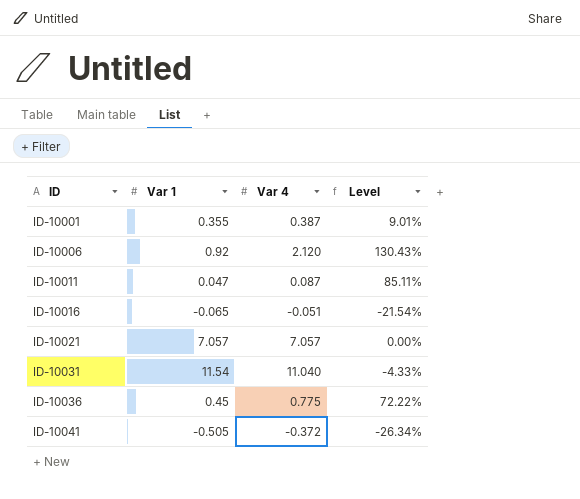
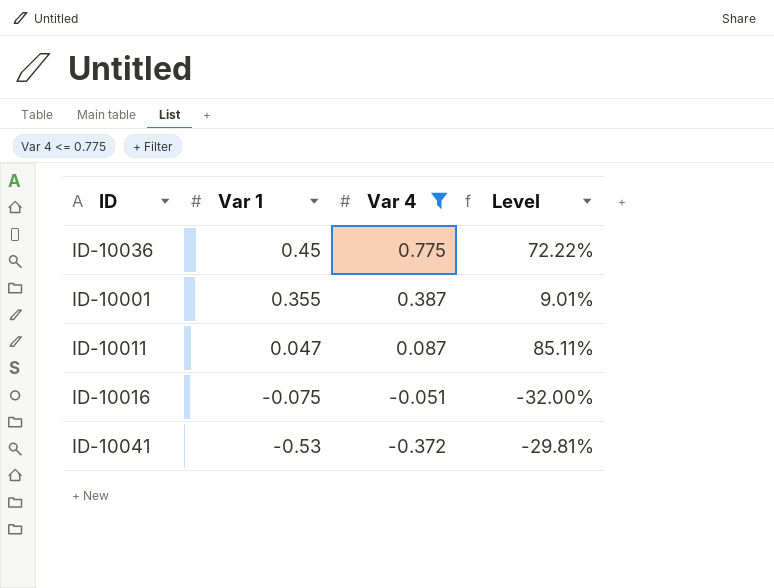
filter: none -> Var 4 <= 0.775
row order: ID ascending -> Var 1 descending
ID-10016 | Var 1: -0.065 -> -0.075
ID-10016 | Level: -21.54% -> -32.00%
ID-10041 | Var 1: -0.505 -> -0.53
ID-10041 | Level: -26.34% -> -29.81%

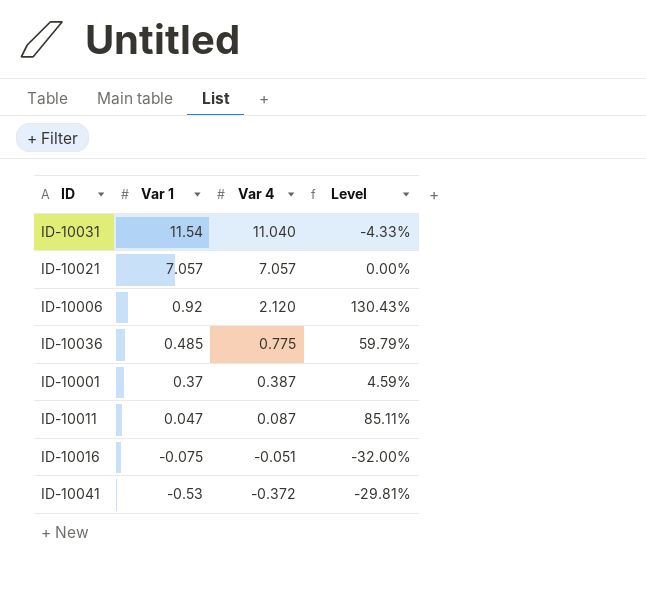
filter: Var 4 <= 0.775 -> none
ID-10036 | Var 1: 0.45 -> 0.485
ID-10036 | Level: 72.22% -> 59.79%
ID-10001 | Var 1: 0.355 -> 0.37
ID-10001 | Level: 9.01% -> 4.59%

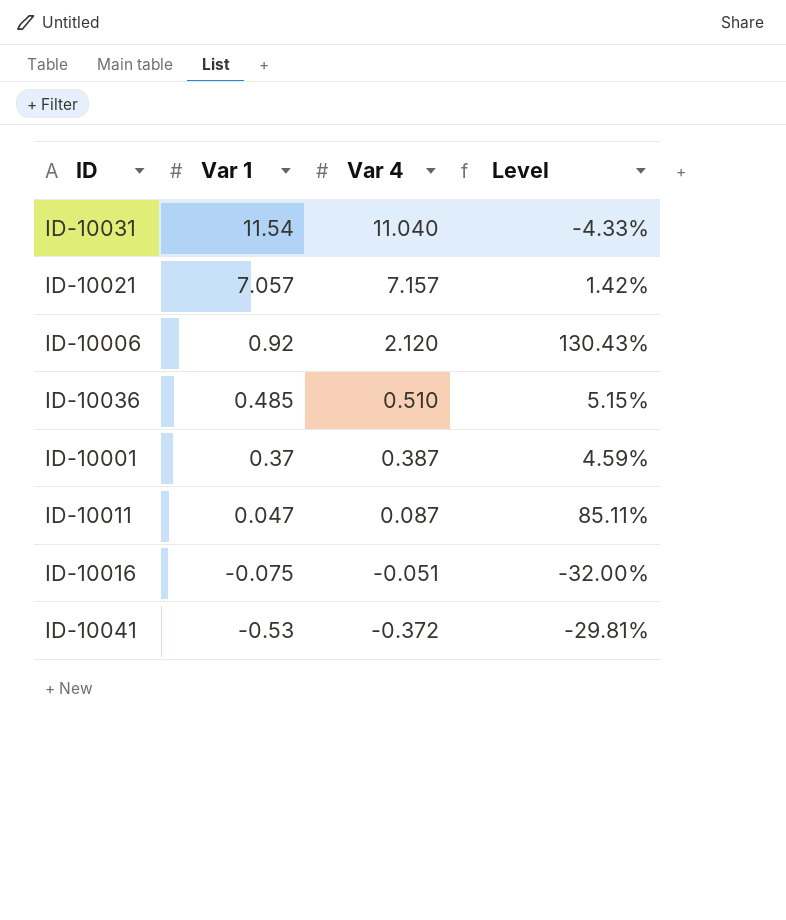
ID-10021 | Var 4: 7.057 -> 7.157
ID-10021 | Level: 0.00% -> 1.42%
ID-10036 | Var 4: 0.775 -> 0.510
ID-10036 | Level: 59.79% -> 5.15%

